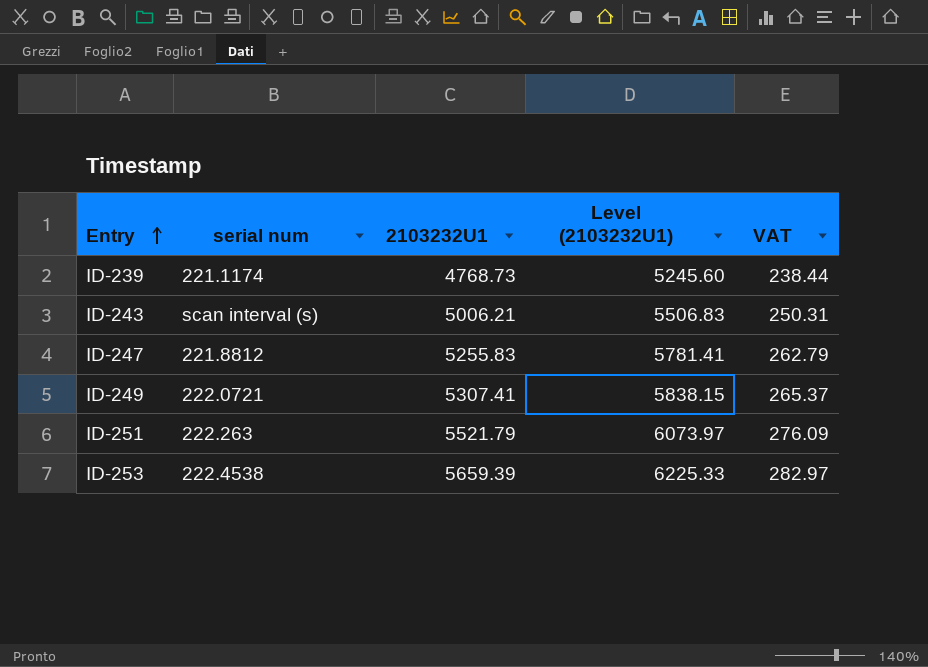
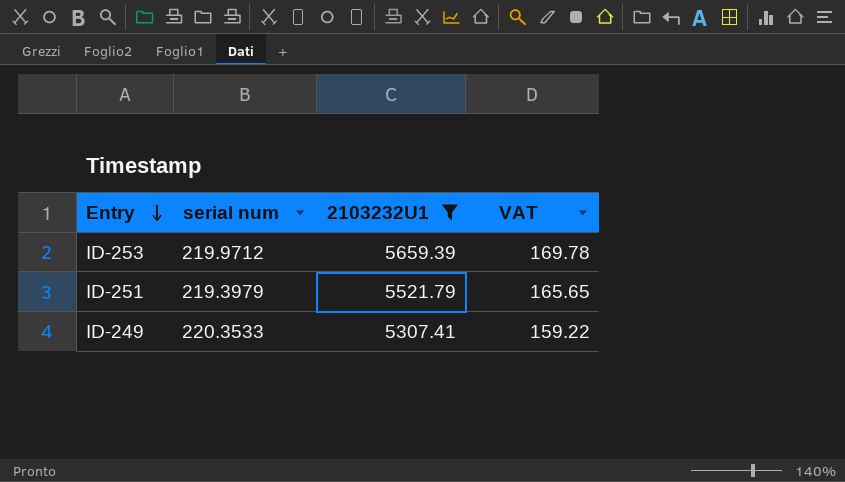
filter: none -> 2103232U1 >= 5307.41
row order: Entry ascending -> Entry descending
column Level (2103232U1) | formula: [2103232U1] * 1.1 -> none
column VAT | formula: [2103232U1] * 0.05 -> [2103232U1] * 0.03
ID-253 | serial num: 222.4538 -> 219.9712
ID-251 | serial num: 222.263 -> 219.3979
ID-249 | serial num: 222.0721 -> 220.3533

